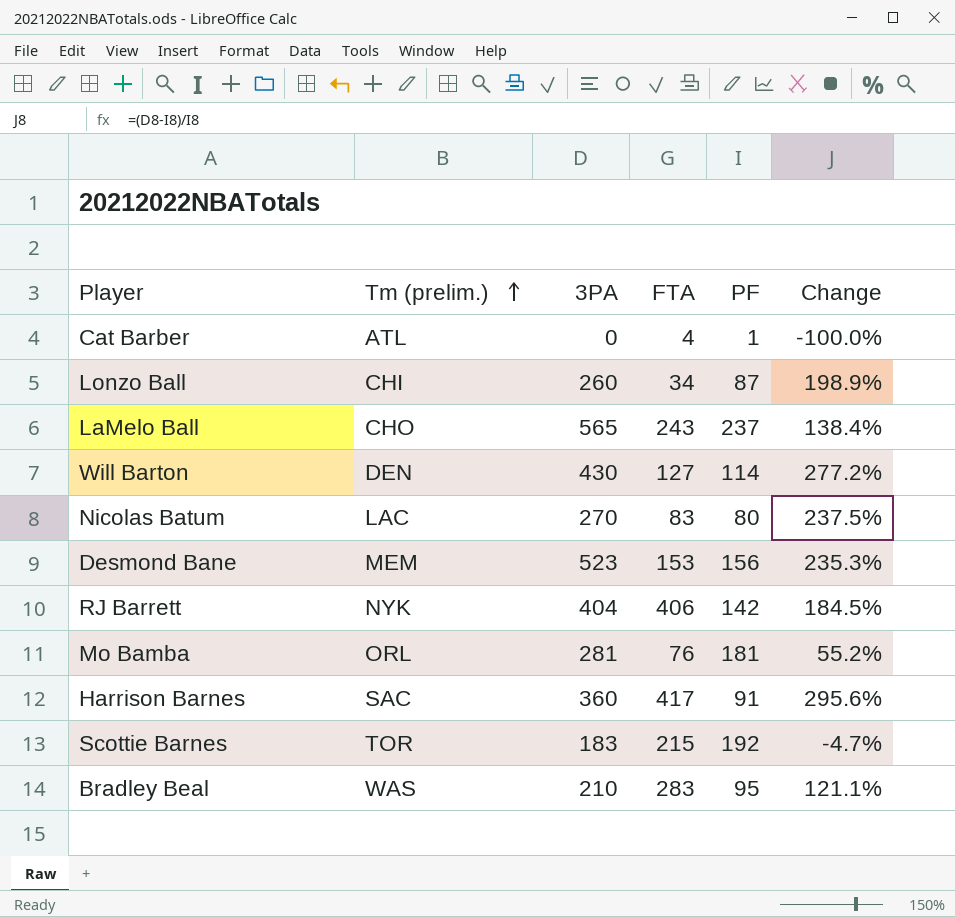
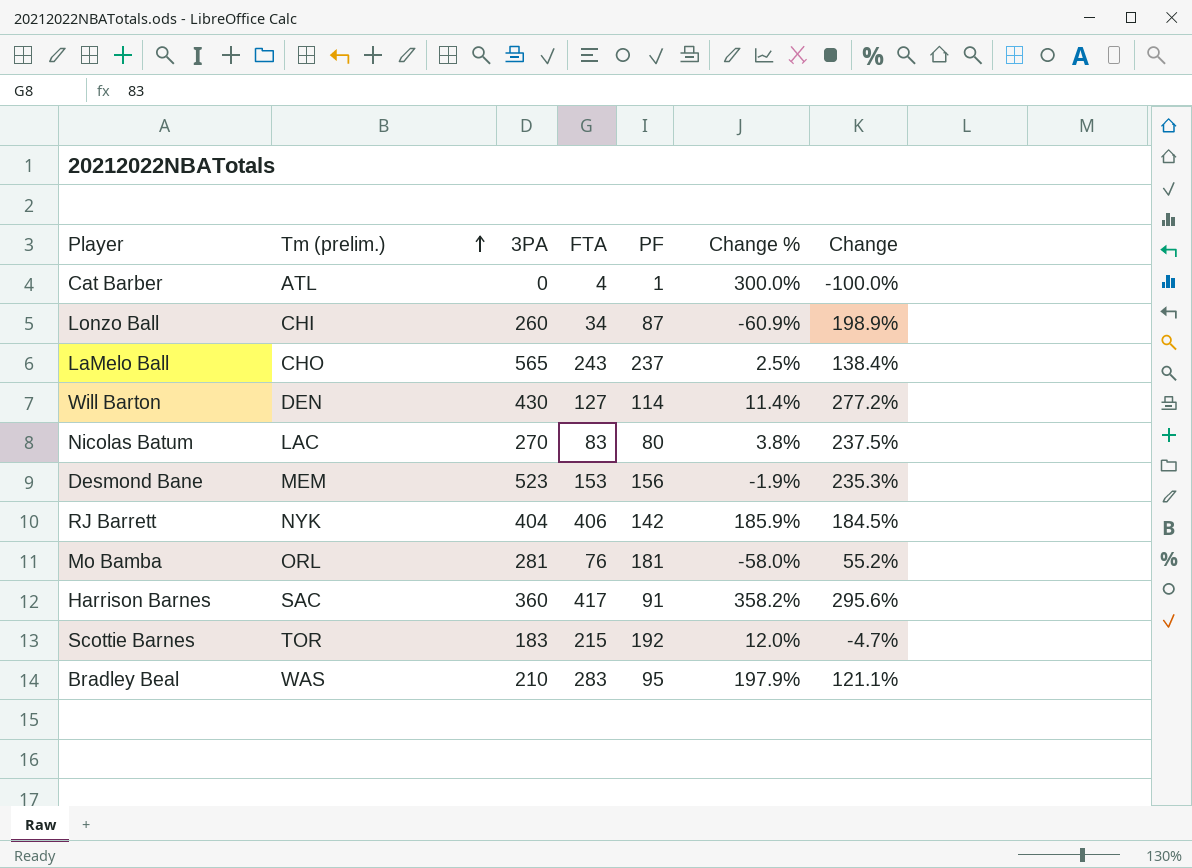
column Change % | formula: none -> ([FTA] - [PF]) / [PF]

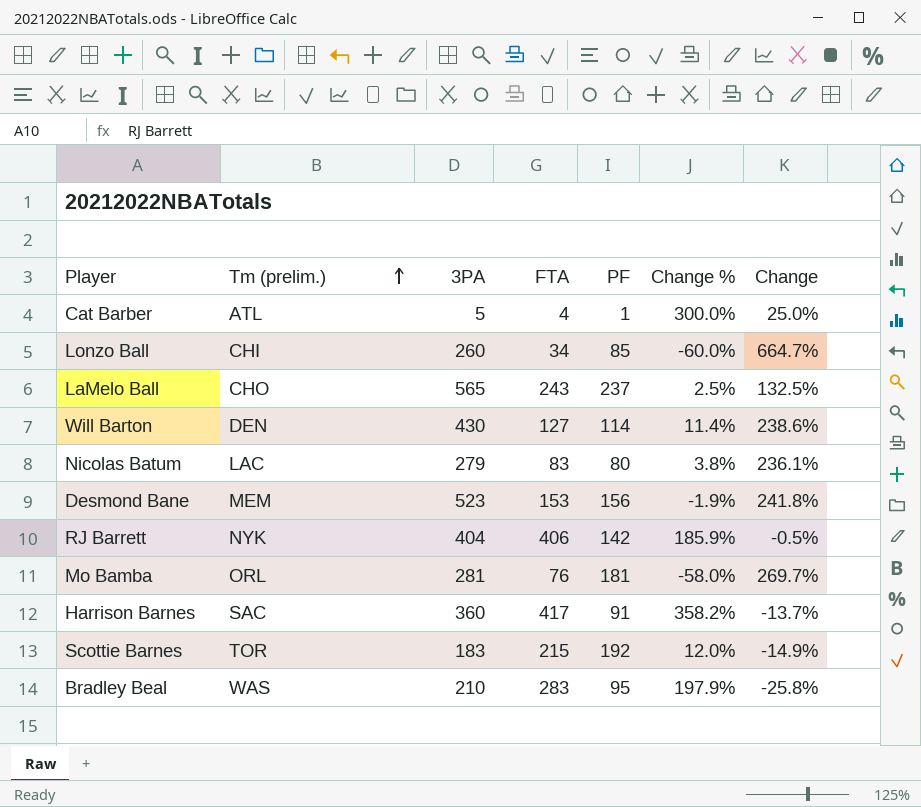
column Change | formula: ([3PA] - [PF]) / [PF] -> ([3PA] - [FTA]) / [FTA]
Cat Barber | 3PA: 0 -> 5
Lonzo Ball | PF: 87 -> 85
Lonzo Ball | Change %: -60.9% -> -60.0%
Nicolas Batum | 3PA: 270 -> 279

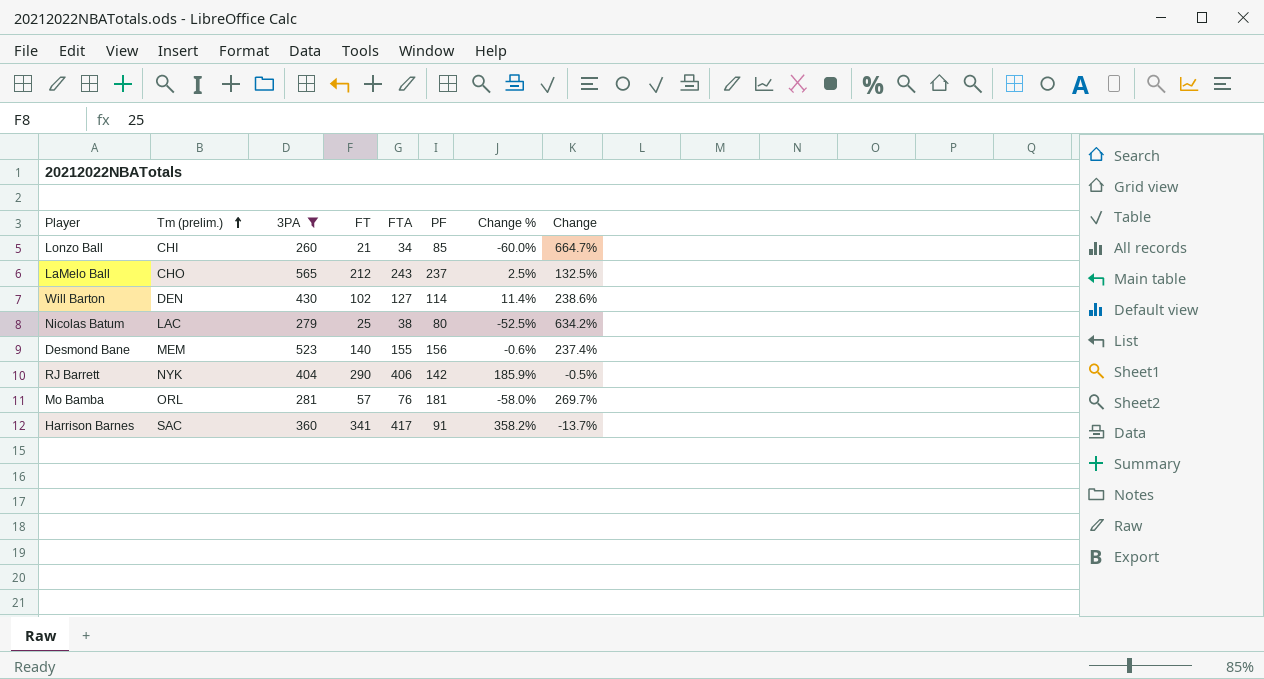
filter: none -> 3PA >= 260
column FT | position: none -> 4
Nicolas Batum | FTA: 83 -> 38
Nicolas Batum | Change %: 3.8% -> -52.5%
Nicolas Batum | Change: 236.1% -> 634.2%
Desmond Bane | FTA: 153 -> 155
Desmond Bane | Change %: -1.9% -> -0.6%
Desmond Bane | Change: 241.8% -> 237.4%

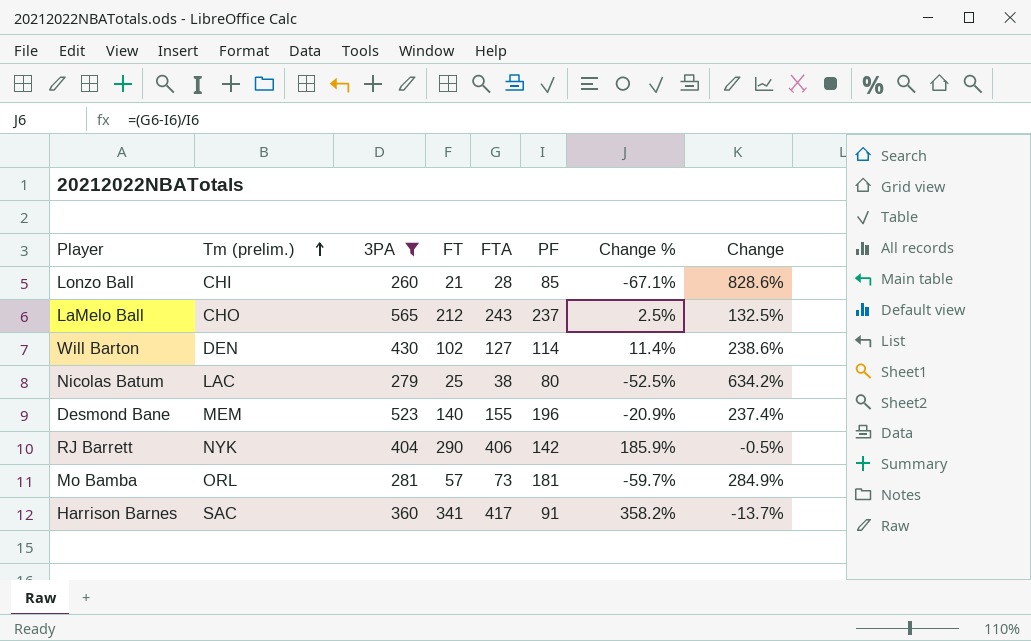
Lonzo Ball | FTA: 34 -> 28
Lonzo Ball | Change %: -60.0% -> -67.1%
Lonzo Ball | Change: 664.7% -> 828.6%
Desmond Bane | PF: 156 -> 196
Desmond Bane | Change %: -0.6% -> -20.9%
Mo Bamba | FTA: 76 -> 73
Mo Bamba | Change %: -58.0% -> -59.7%
Mo Bamba | Change: 269.7% -> 284.9%

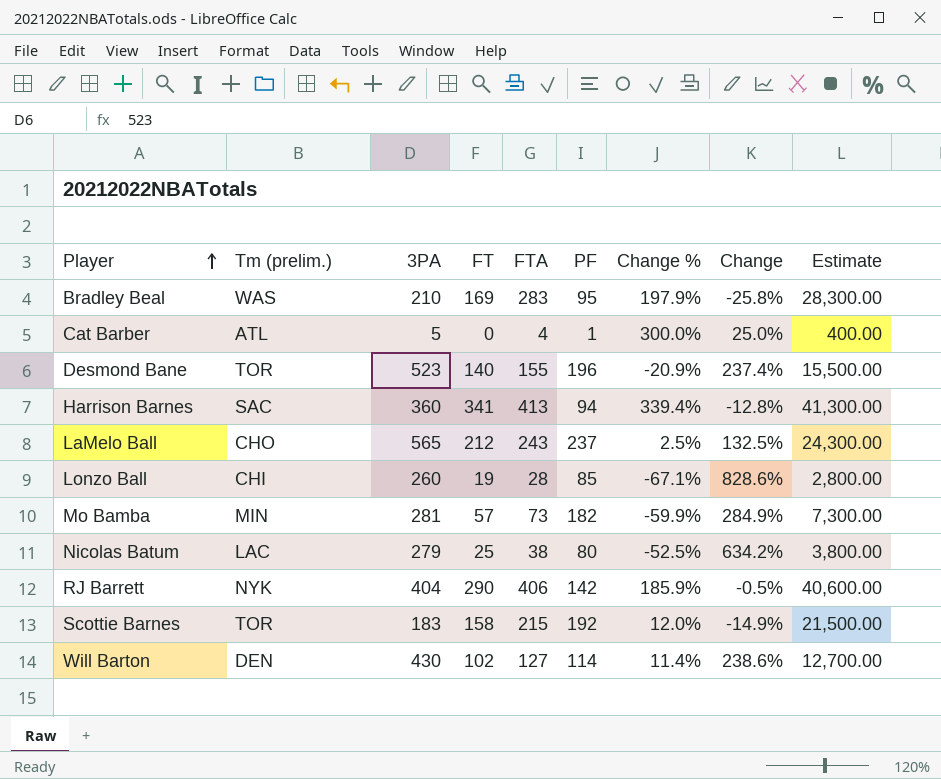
filter: 3PA >= 260 -> none
row order: Tm (prelim.) ascending -> Player ascending
column Estimate | formula: none -> [FTA] * 100
Desmond Bane | Tm (prelim.): MEM -> TOR
Harrison Barnes | FTA: 417 -> 413
Harrison Barnes | PF: 91 -> 94
Harrison Barnes | Change %: 358.2% -> 339.4%
Harrison Barnes | Change: -13.7% -> -12.8%
Lonzo Ball | FT: 21 -> 19
Mo Bamba | Tm (prelim.): ORL -> MIN
Mo Bamba | PF: 181 -> 182
Mo Bamba | Change %: -59.7% -> -59.9%

